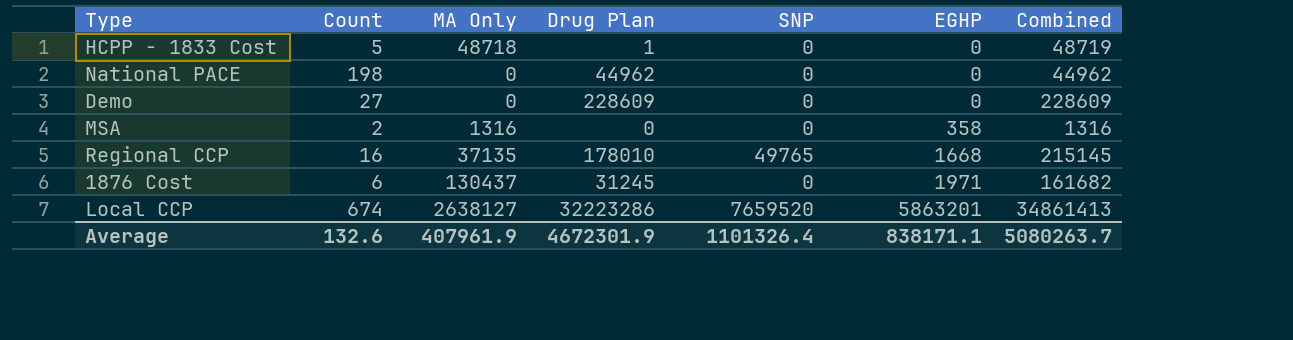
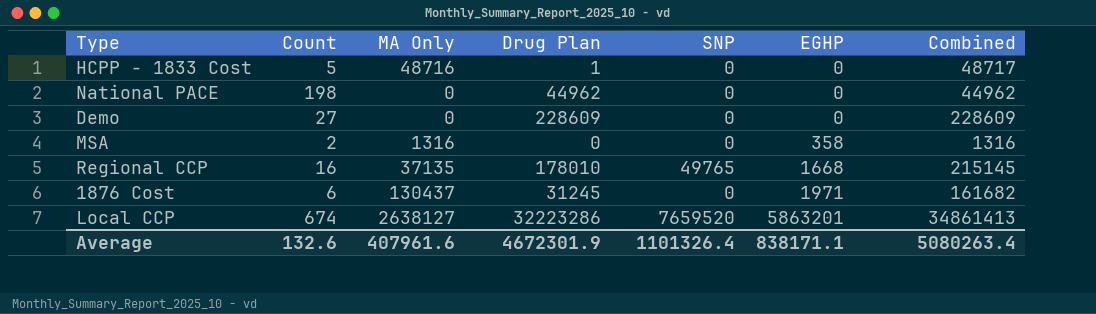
HCPP - 1833 Cost | MA Only: 48718 -> 48716
HCPP - 1833 Cost | Combined: 48719 -> 48717
Average | MA Only: 407961.9 -> 407961.6
Average | Combined: 5080263.7 -> 5080263.4

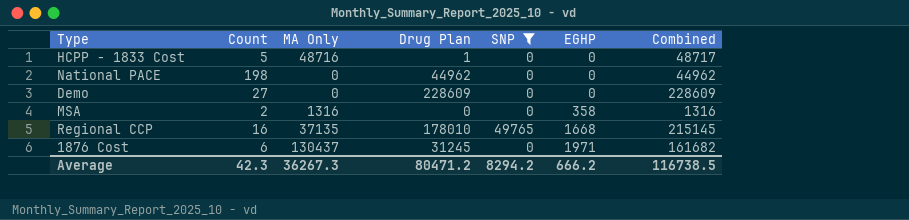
filter: none -> SNP != 7659520
Average | Count: 132.6 -> 42.3
Average | MA Only: 407961.6 -> 36267.3
Average | Drug Plan: 4672301.9 -> 80471.2
Average | SNP: 1101326.4 -> 8294.2
Average | EGHP: 838171.1 -> 666.2
Average | Combined: 5080263.4 -> 116738.5

